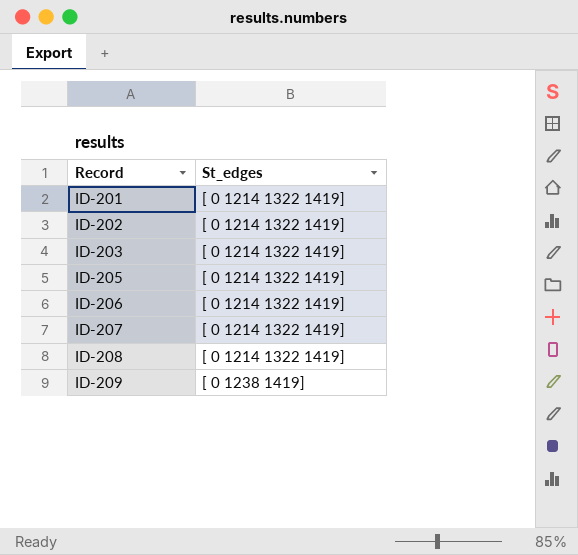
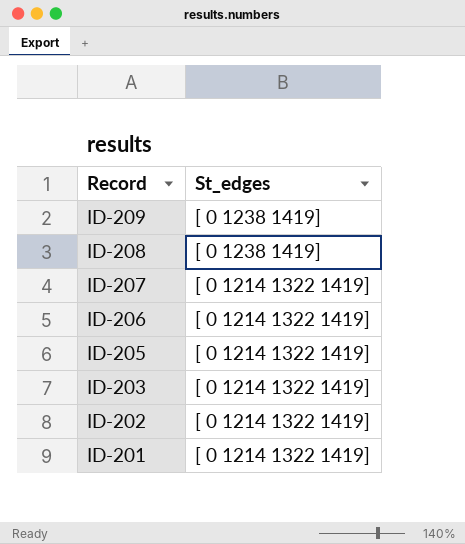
row order: Record ascending -> Record descending
ID-208 | St_edges: [ 0 1214 1322 1419] -> [ 0 1238 1419]

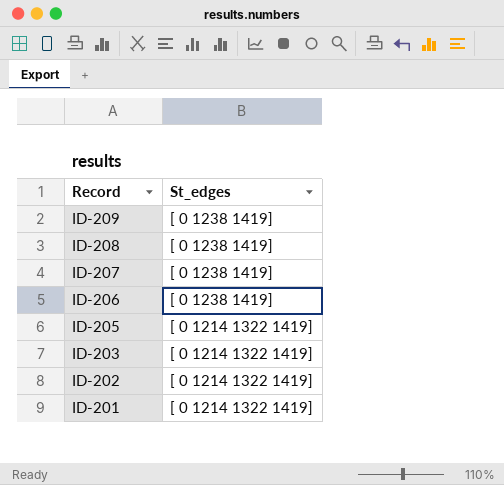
ID-207 | St_edges: [ 0 1214 1322 1419] -> [ 0 1238 1419]
ID-206 | St_edges: [ 0 1214 1322 1419] -> [ 0 1238 1419]

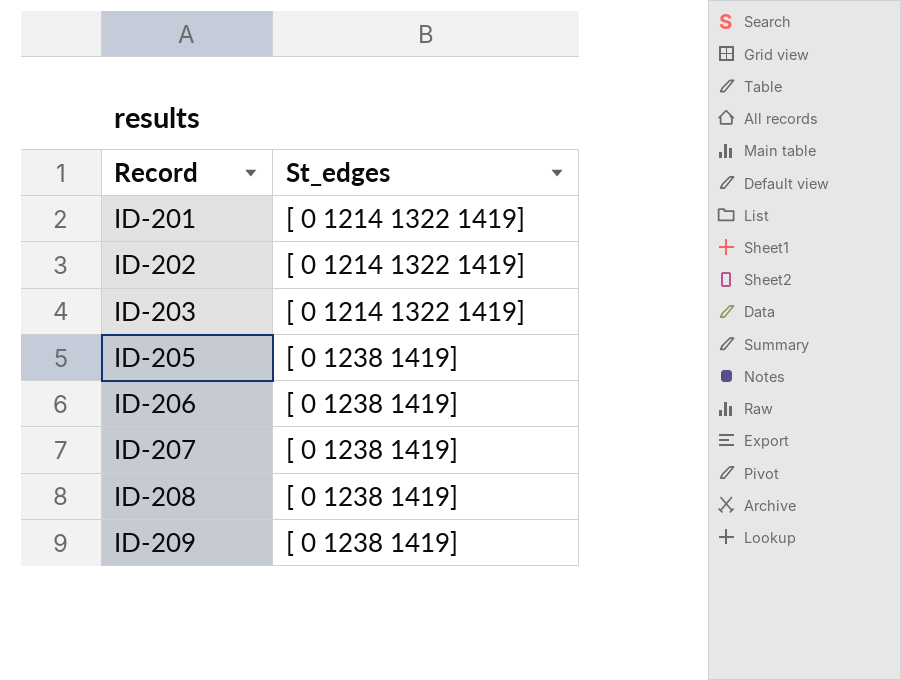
row order: Record descending -> Record ascending
ID-205 | St_edges: [ 0 1214 1322 1419] -> [ 0 1238 1419]

